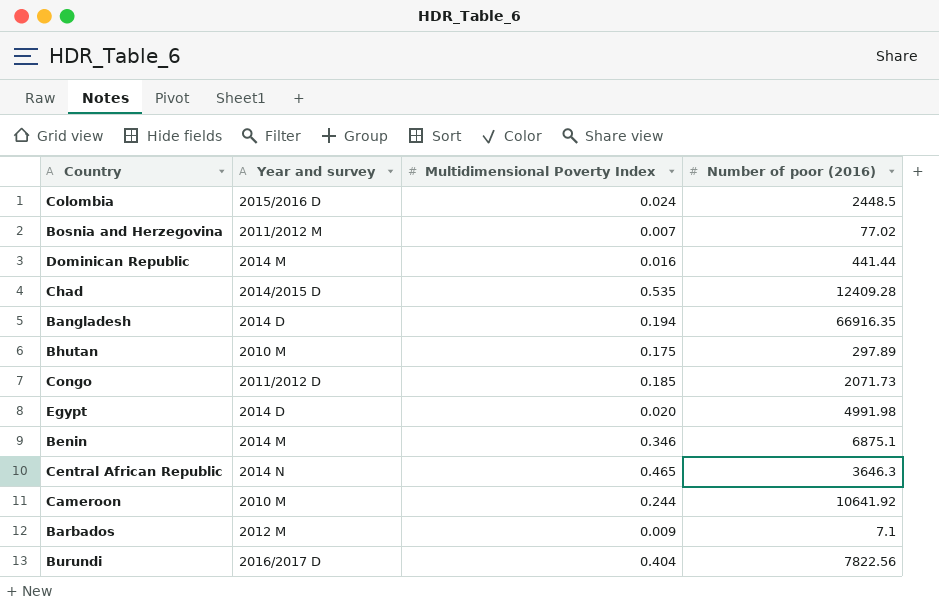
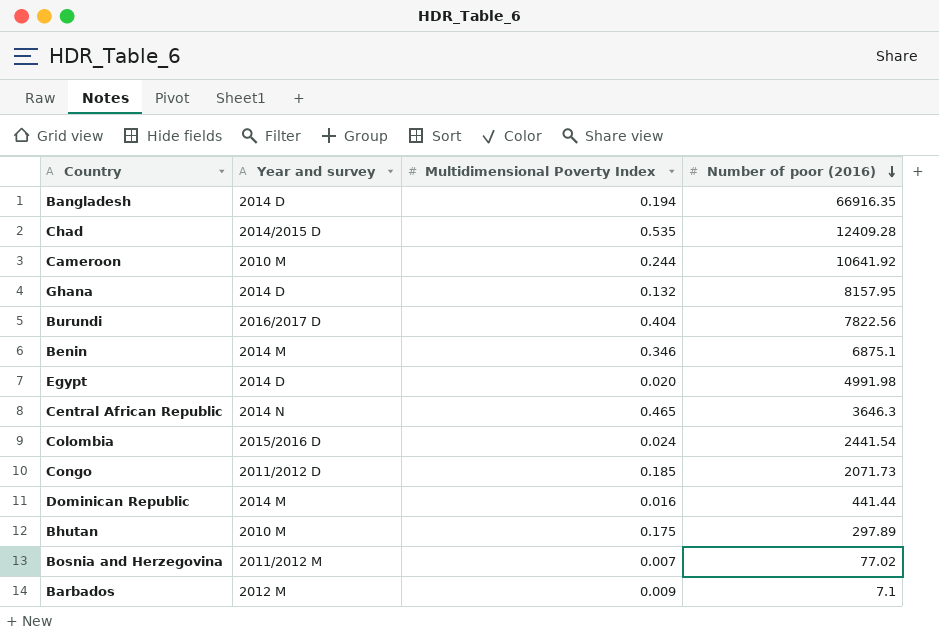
row order: none -> Number of poor (2016) descending
row Ghana: none -> 2014 D | 0.132 | 8157.95
Colombia | Number of poor (2016): 2448.5 -> 2441.54

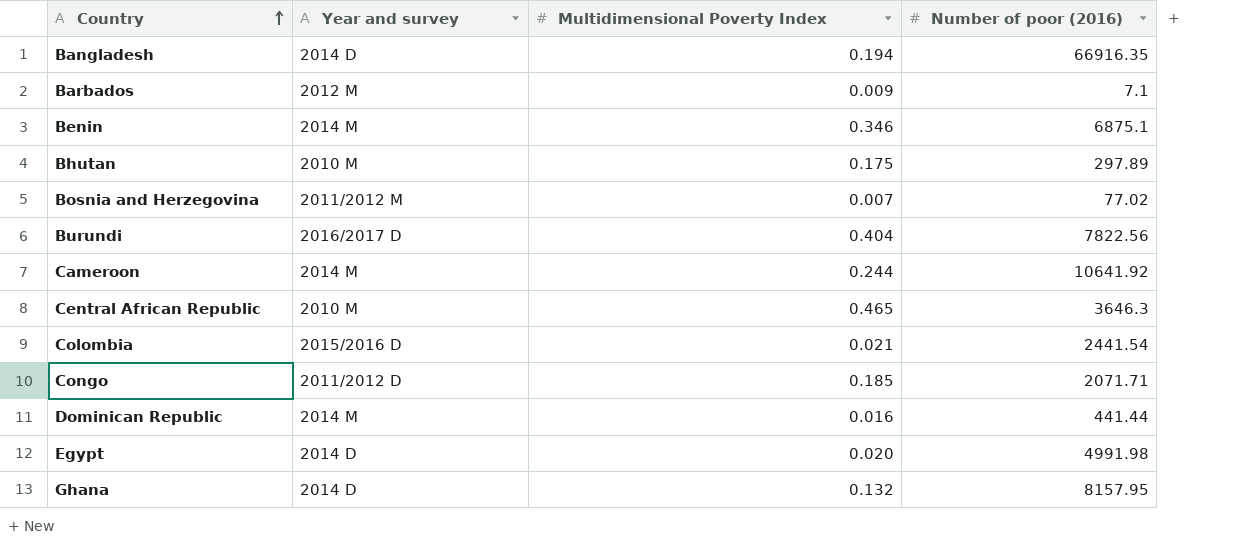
row order: Number of poor (2016) descending -> Country ascending
row Chad: 2014/2015 D | 0.535 | 12409.28 -> none
Cameroon | Year and survey: 2010 M -> 2014 M
Central African Republic | Year and survey: 2014 N -> 2010 M
Colombia | Multidimensional Poverty Index: 0.024 -> 0.021
Congo | Number of poor (2016): 2071.73 -> 2071.71

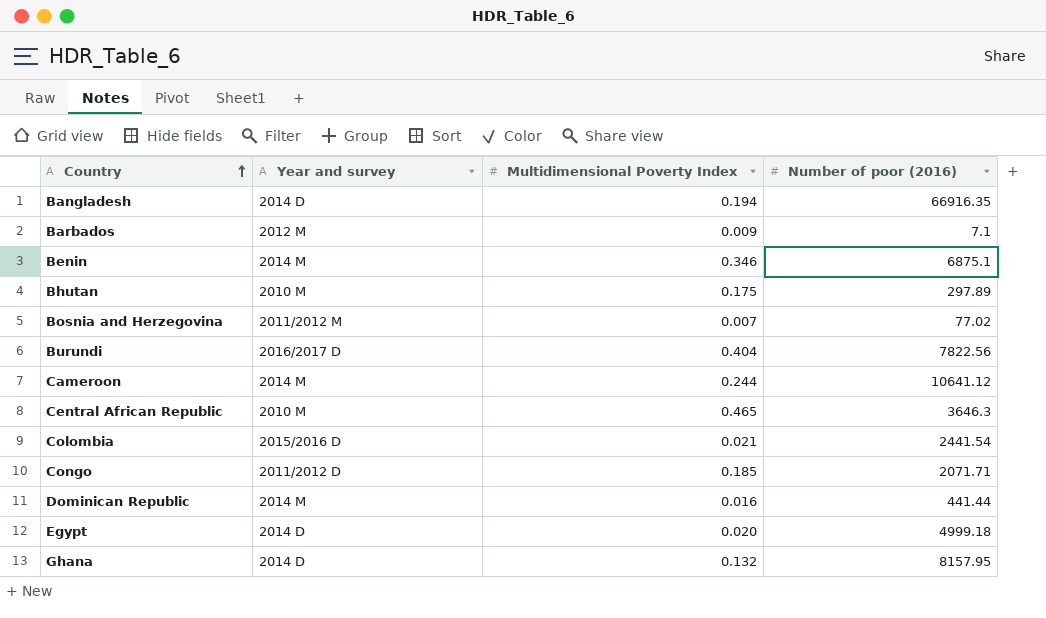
Cameroon | Number of poor (2016): 10641.92 -> 10641.12
Egypt | Number of poor (2016): 4991.98 -> 4999.18

